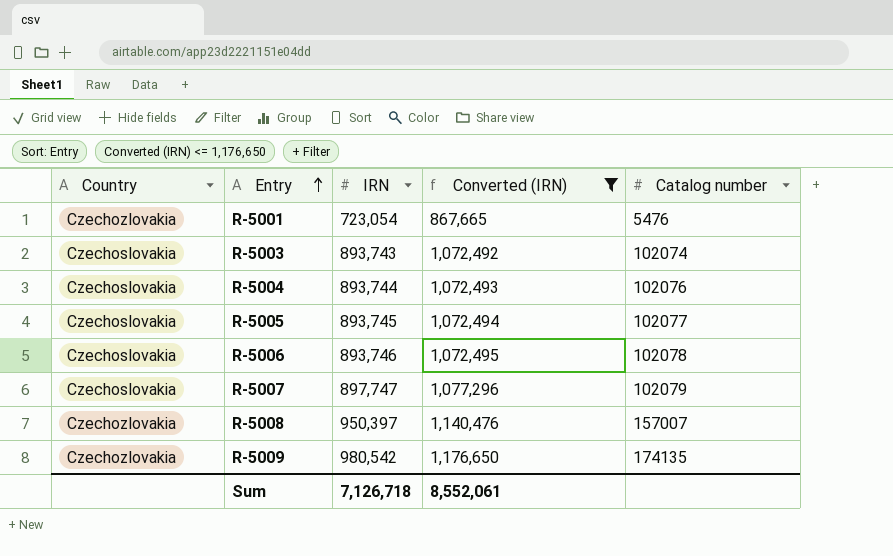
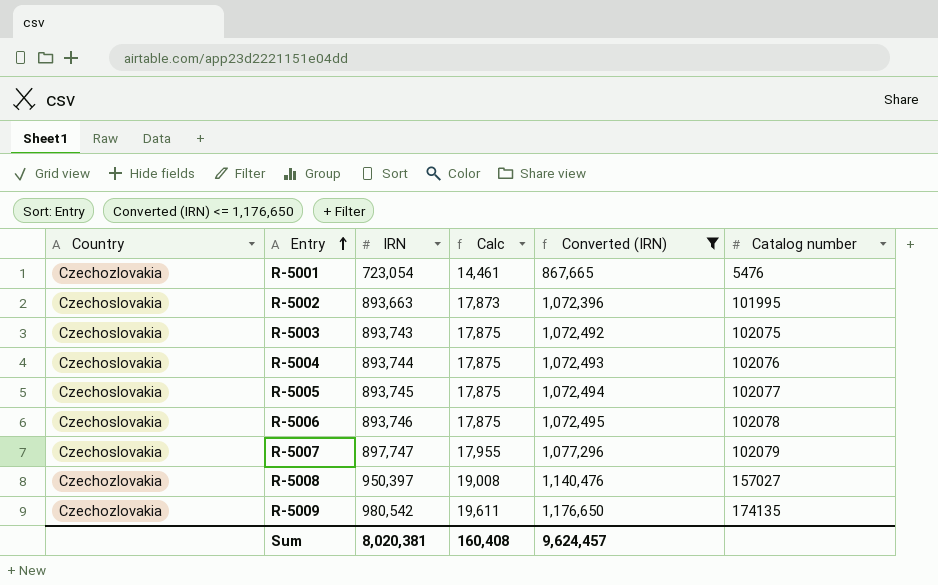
column Calc | formula: none -> [IRN] * 0.02
row R-5002: none -> Czechoslovakia | 893,663 | 17,873 | 1,072,396 | 101995
R-5003 | Catalog number: 102074 -> 102075
R-5008 | Catalog number: 157007 -> 157027
Sum | IRN: 7,126,718 -> 8,020,381
Sum | Converted (IRN): 8,552,061 -> 9,624,457

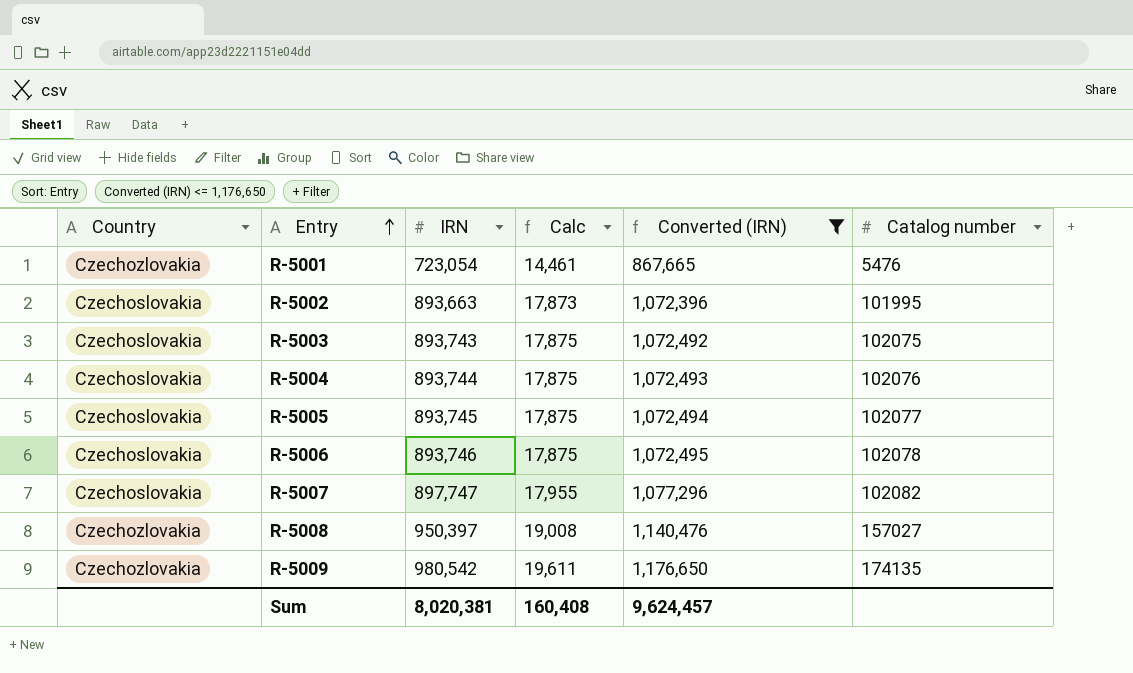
R-5007 | Catalog number: 102079 -> 102082

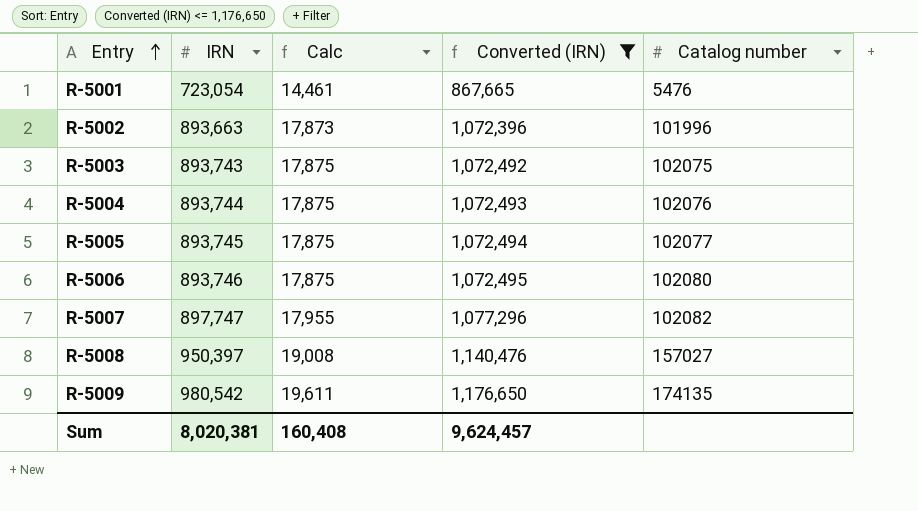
column Country | position: 1 -> none
R-5002 | Catalog number: 101995 -> 101996
R-5006 | Catalog number: 102078 -> 102080

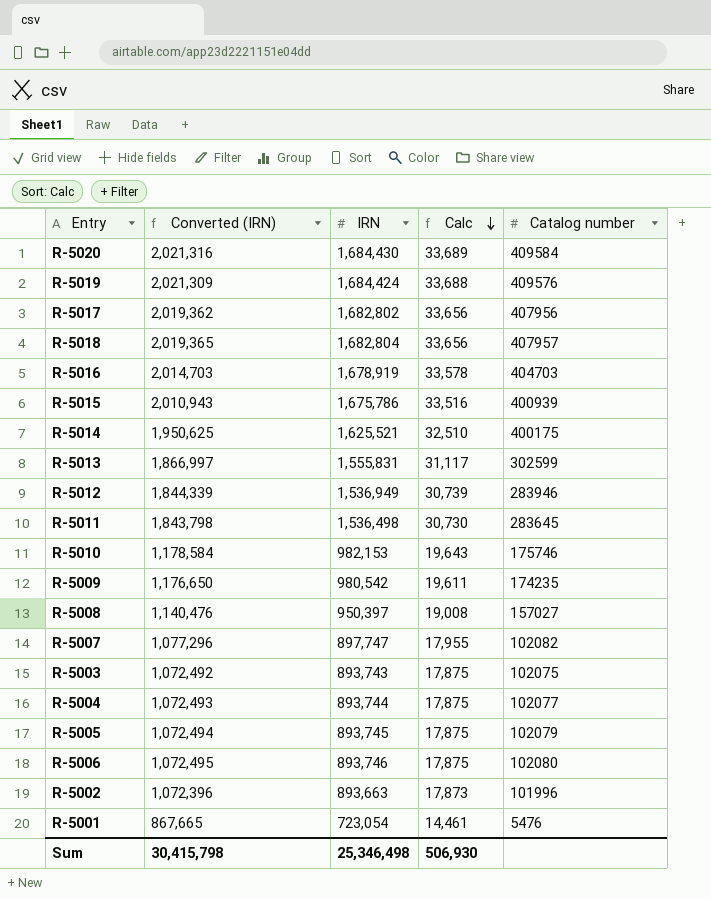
filter: Converted (IRN) <= 1,176,650 -> none
row order: Entry ascending -> Calc descending
column Converted (IRN) | position: 4 -> 2
R-5009 | Catalog number: 174135 -> 174235
R-5004 | Catalog number: 102076 -> 102077
R-5005 | Catalog number: 102077 -> 102079
Sum | Converted (IRN): 9,624,457 -> 30,415,798
Sum | IRN: 8,020,381 -> 25,346,498
Sum | Calc: 160,408 -> 506,930

